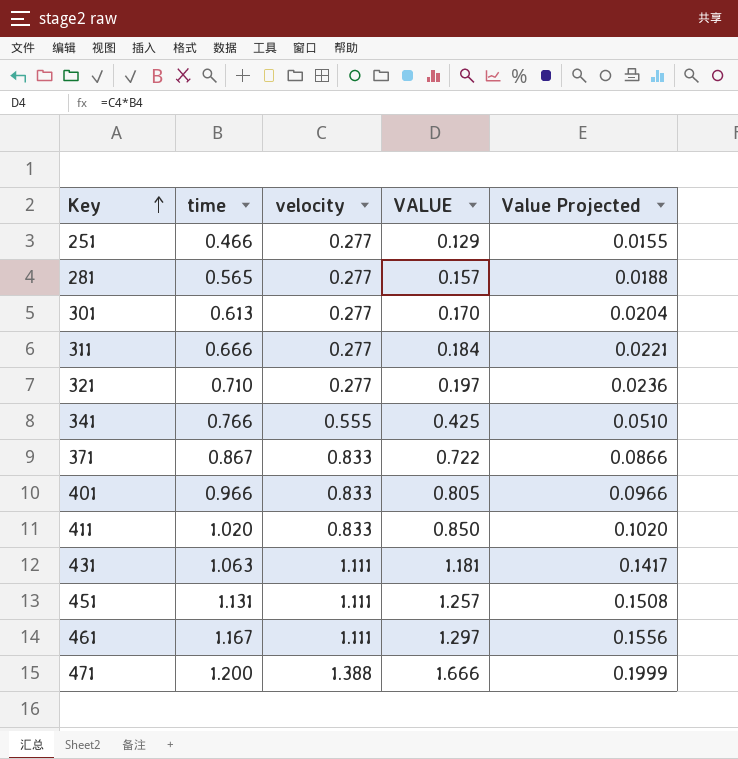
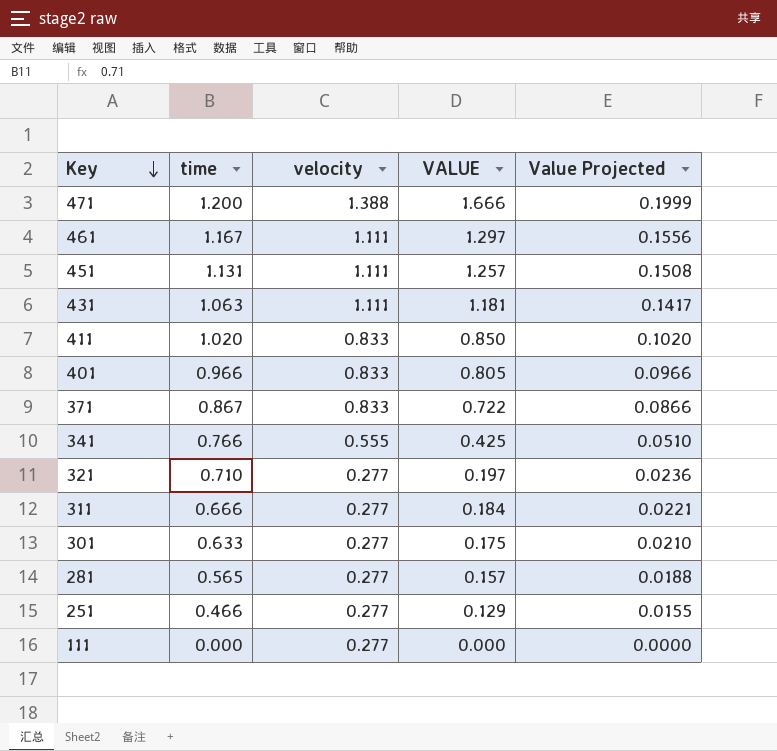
row order: Key ascending -> Key descending
301 | time: 0.613 -> 0.633
301 | VALUE: 0.170 -> 0.175
301 | Value Projected: 0.0204 -> 0.0210
row 111: none -> 0.000 | 0.277 | 0.000 | 0.0000

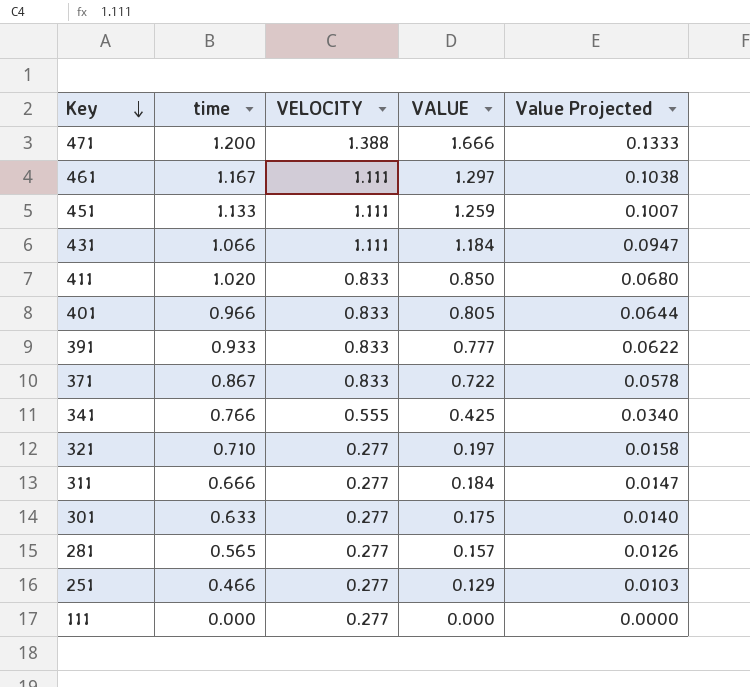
column name: velocity -> VELOCITY
column Value Projected | formula: [VALUE] * 0.12 -> [VALUE] * 0.08
451 | time: 1.131 -> 1.133
451 | VALUE: 1.257 -> 1.259
431 | time: 1.063 -> 1.066
431 | VALUE: 1.181 -> 1.184
row 391: none -> 0.933 | 0.833 | 0.777 | 0.0622

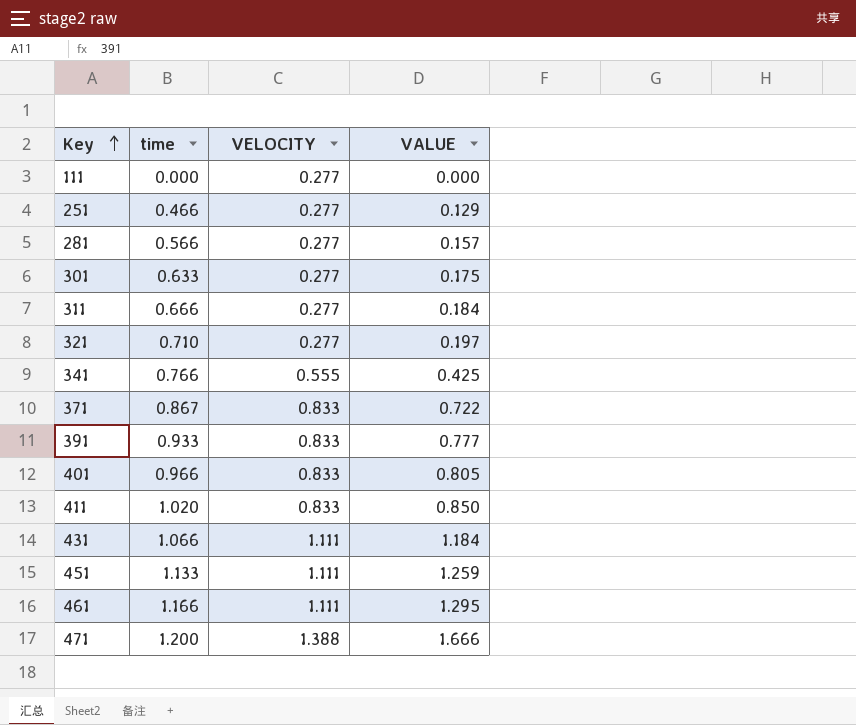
row order: Key descending -> Key ascending
column Value Projected | formula: [VALUE] * 0.08 -> none
281 | time: 0.565 -> 0.566
461 | time: 1.167 -> 1.166
461 | VALUE: 1.297 -> 1.295

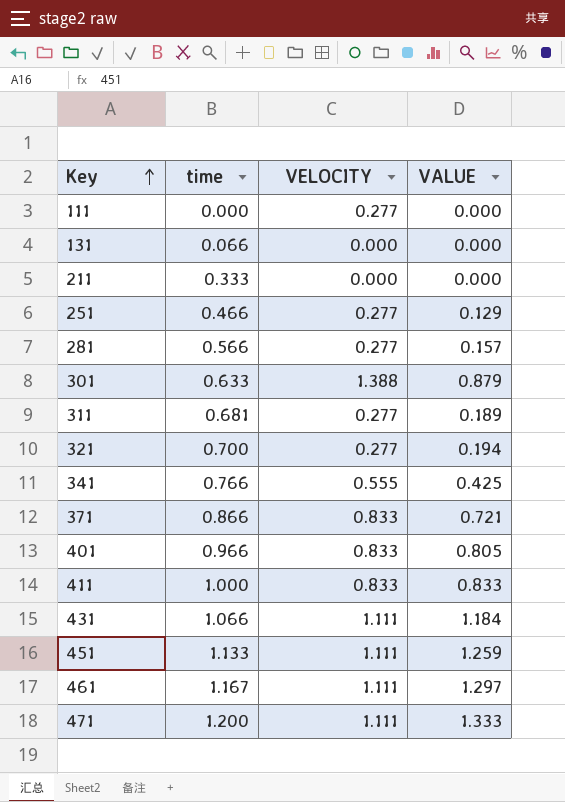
row 391: 0.933 | 0.833 | 0.777 -> none
row 131: none -> 0.066 | 0.000 | 0.000
row 211: none -> 0.333 | 0.000 | 0.000
301 | VELOCITY: 0.277 -> 1.388
301 | VALUE: 0.175 -> 0.879
311 | time: 0.666 -> 0.681
311 | VALUE: 0.184 -> 0.189
321 | time: 0.710 -> 0.700
321 | VALUE: 0.197 -> 0.194
371 | time: 0.867 -> 0.866
371 | VALUE: 0.722 -> 0.721
411 | time: 1.020 -> 1.000
411 | VALUE: 0.850 -> 0.833
461 | time: 1.166 -> 1.167
461 | VALUE: 1.295 -> 1.297
471 | VELOCITY: 1.388 -> 1.111
471 | VALUE: 1.666 -> 1.333

